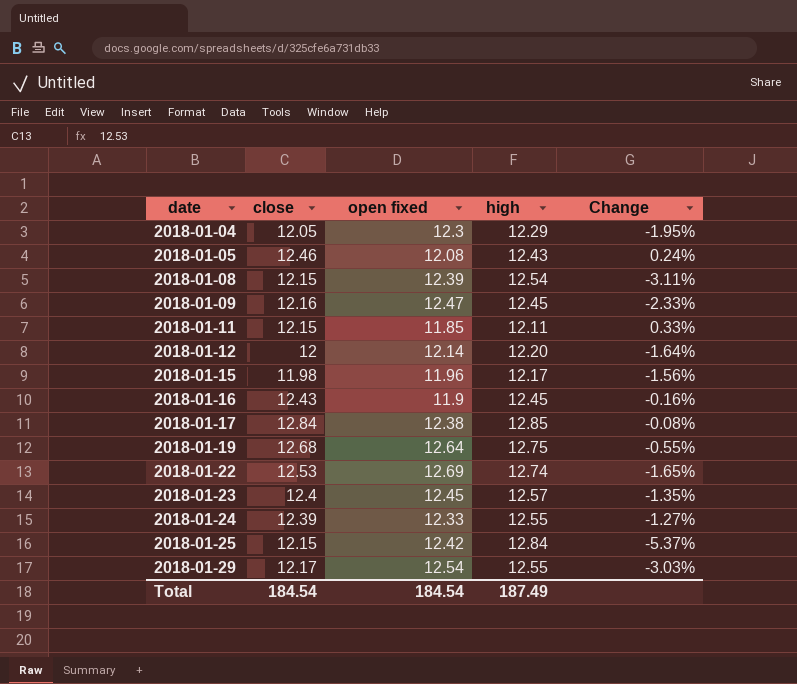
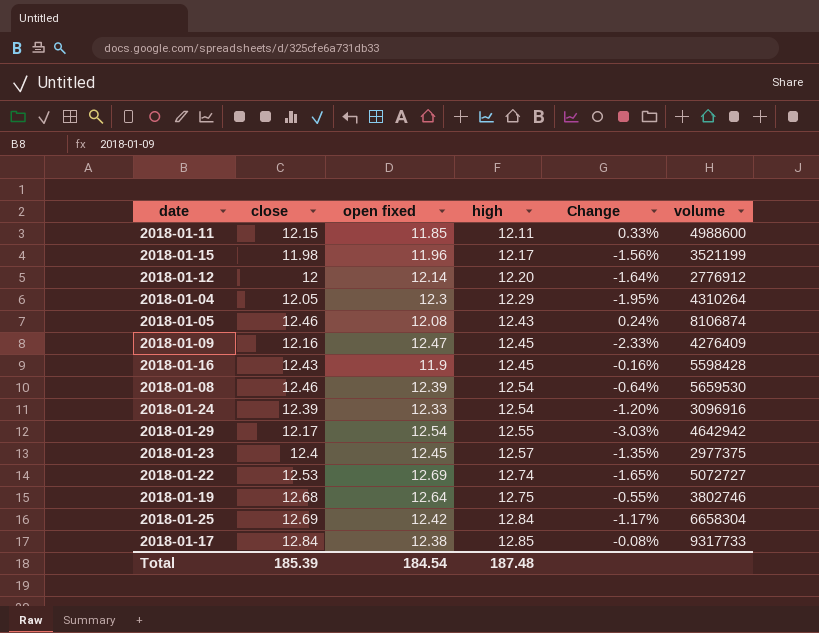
row order: date ascending -> high ascending
column volume | position: none -> 6
2018-01-08 | close: 12.15 -> 12.46
2018-01-08 | Change: -3.11% -> -0.64%
2018-01-24 | high: 12.55 -> 12.54
2018-01-24 | Change: -1.27% -> -1.20%
2018-01-25 | close: 12.15 -> 12.69
2018-01-25 | Change: -5.37% -> -1.17%
Total | close: 184.54 -> 185.39
Total | high: 187.49 -> 187.48

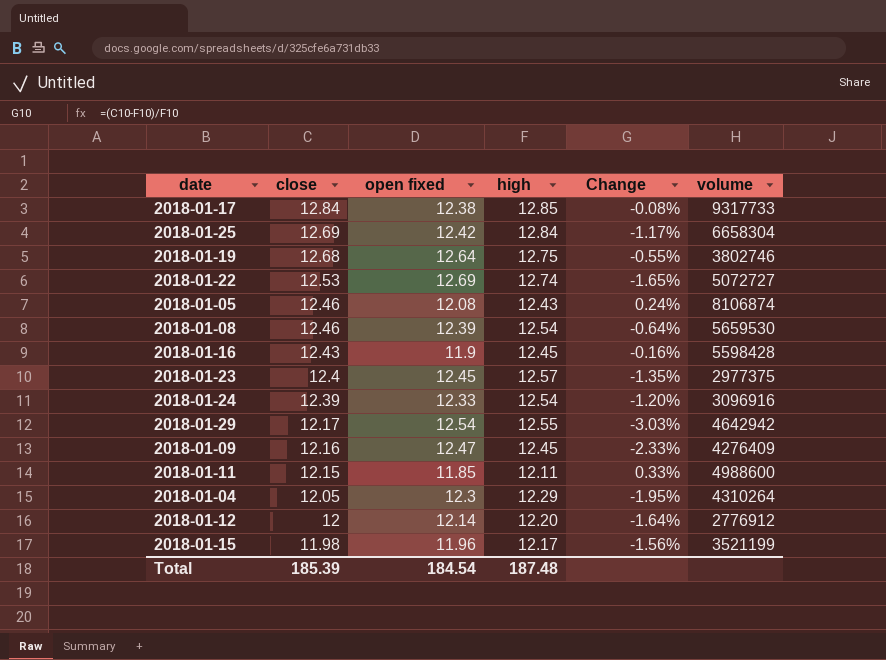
row order: high ascending -> close descending

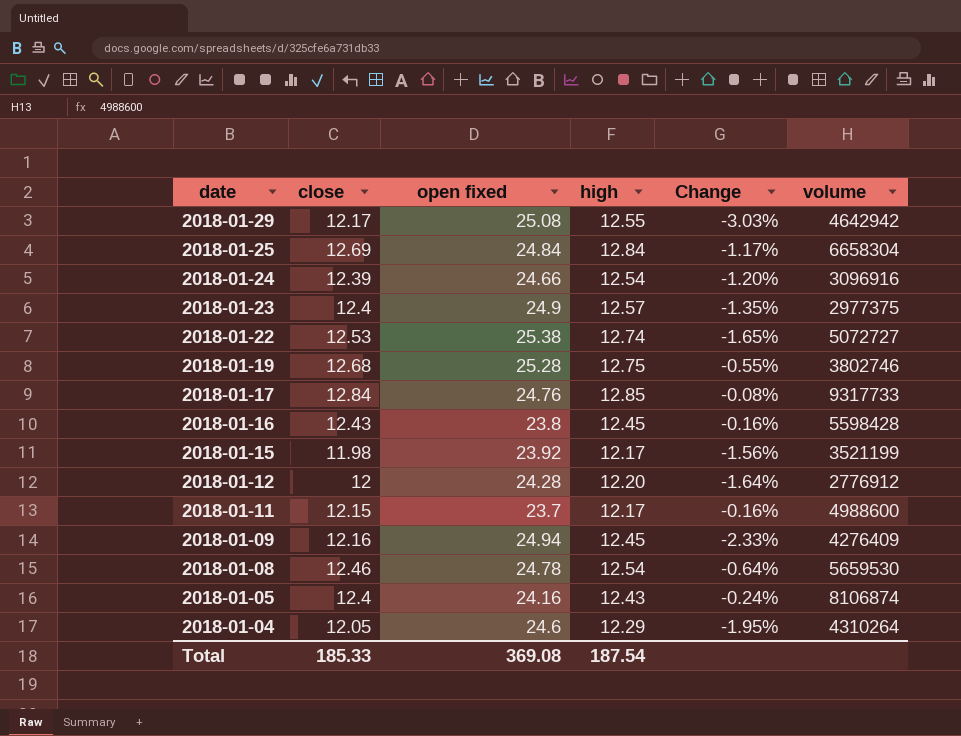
row order: close descending -> date descending
2018-01-29 | open fixed: 12.54 -> 25.08
2018-01-25 | open fixed: 12.42 -> 24.84
2018-01-24 | open fixed: 12.33 -> 24.66
2018-01-23 | open fixed: 12.45 -> 24.9
2018-01-22 | open fixed: 12.69 -> 25.38
2018-01-19 | open fixed: 12.64 -> 25.28
2018-01-17 | open fixed: 12.38 -> 24.76
2018-01-16 | open fixed: 11.9 -> 23.8
2018-01-15 | open fixed: 11.96 -> 23.92
2018-01-12 | open fixed: 12.14 -> 24.28
2018-01-11 | open fixed: 11.85 -> 23.7
2018-01-11 | high: 12.11 -> 12.17
2018-01-11 | Change: 0.33% -> -0.16%
2018-01-09 | open fixed: 12.47 -> 24.94
2018-01-08 | open fixed: 12.39 -> 24.78
2018-01-05 | close: 12.46 -> 12.4
2018-01-05 | open fixed: 12.08 -> 24.16
2018-01-05 | Change: 0.24% -> -0.24%
2018-01-04 | open fixed: 12.3 -> 24.6
Total | close: 185.39 -> 185.33
Total | open fixed: 184.54 -> 369.08
Total | high: 187.48 -> 187.54

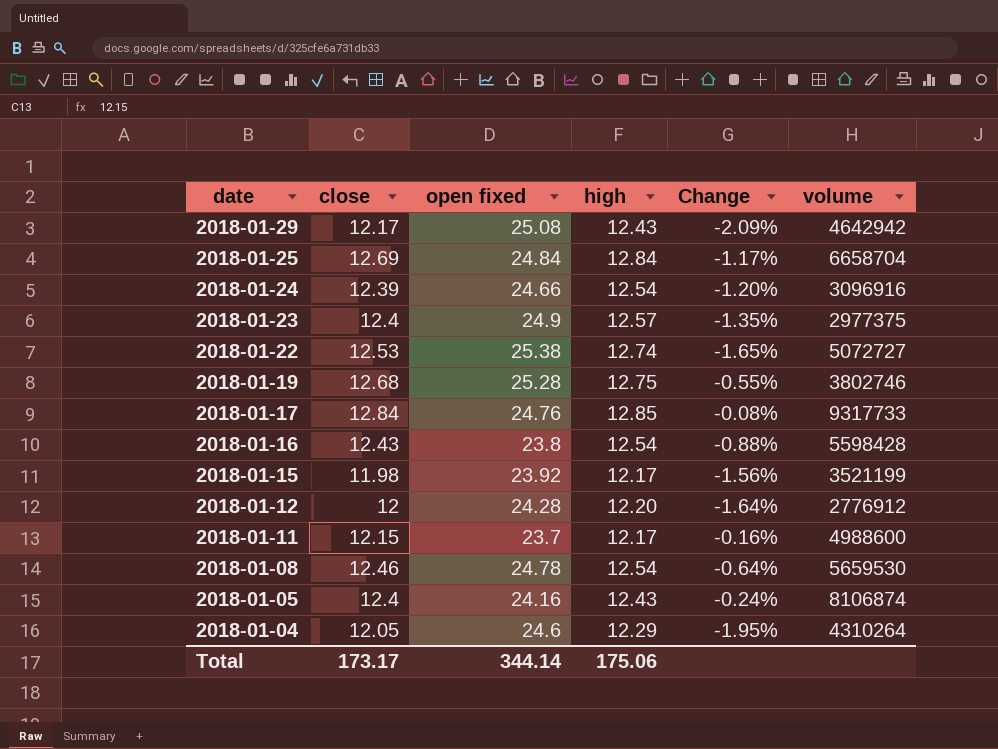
row 2018-01-09: 12.16 | 24.94 | 12.45 | -2.33% | 4276409 -> none
2018-01-29 | high: 12.55 -> 12.43
2018-01-29 | Change: -3.03% -> -2.09%
2018-01-25 | volume: 6658304 -> 6658704
2018-01-16 | high: 12.45 -> 12.54
2018-01-16 | Change: -0.16% -> -0.88%
Total | close: 185.33 -> 173.17
Total | open fixed: 369.08 -> 344.14
Total | high: 187.54 -> 175.06

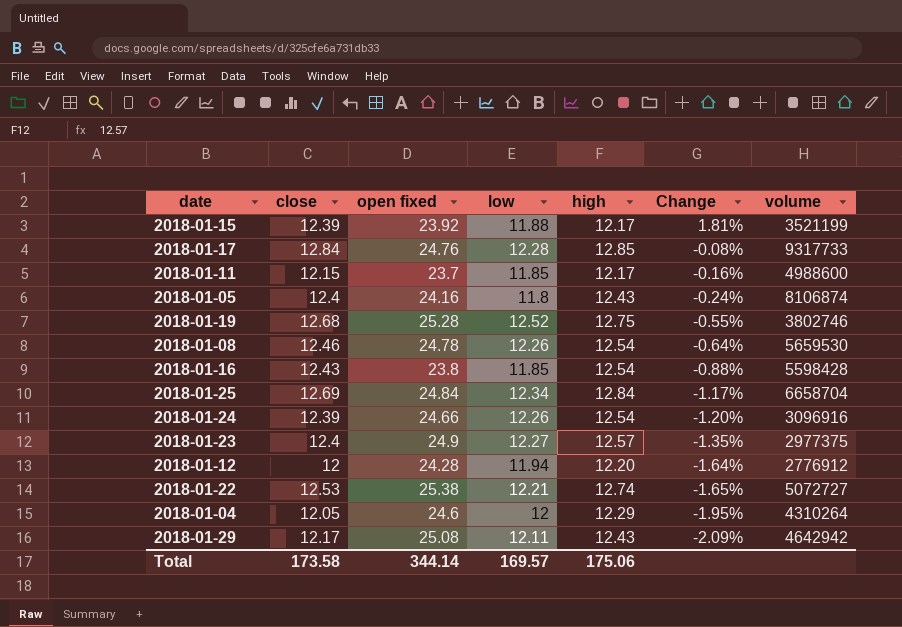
row order: date descending -> Change descending
column low | position: none -> 4
2018-01-15 | close: 11.98 -> 12.39
2018-01-15 | Change: -1.56% -> 1.81%
Total | close: 173.17 -> 173.58

